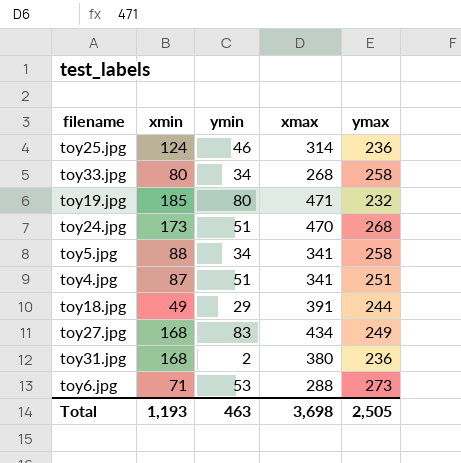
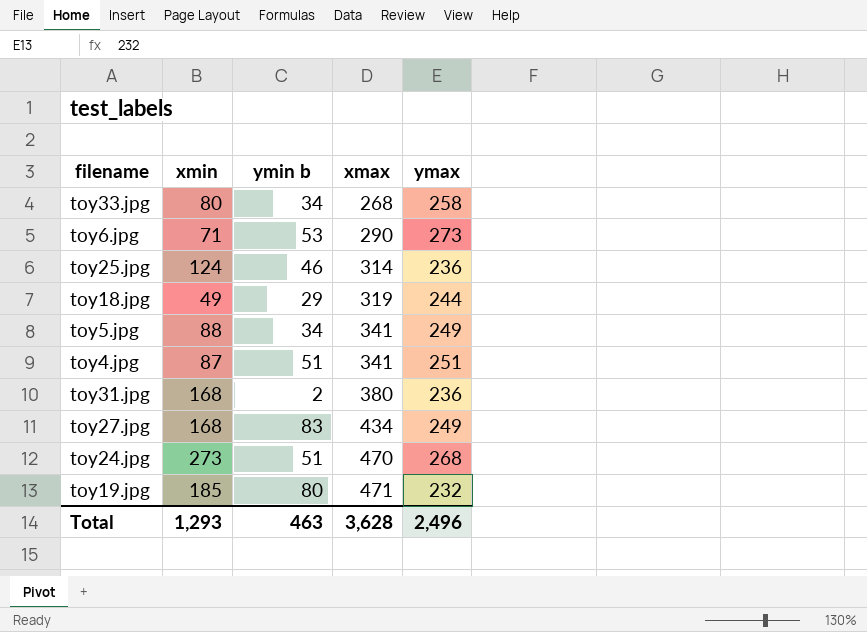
row order: none -> xmax ascending
column name: ymin -> ymin b
toy6.jpg | xmax: 288 -> 290
toy18.jpg | xmax: 391 -> 319
toy5.jpg | ymax: 258 -> 249
toy24.jpg | xmin: 173 -> 273
Total | xmin: 1,193 -> 1,293
Total | xmax: 3,698 -> 3,628
Total | ymax: 2,505 -> 2,496

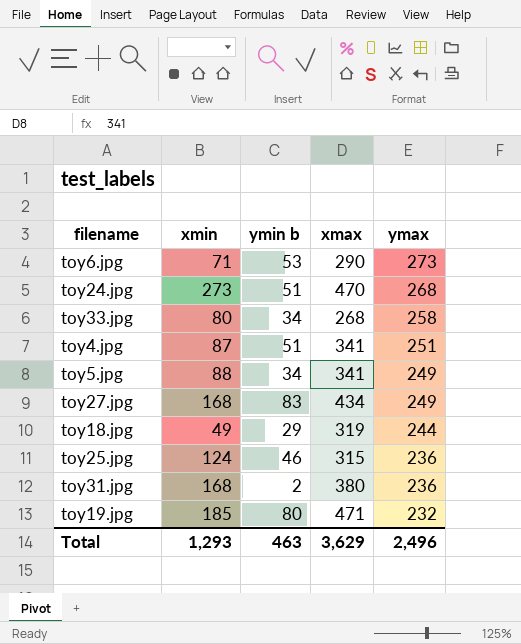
row order: xmax ascending -> ymax descending
toy25.jpg | xmax: 314 -> 315
Total | xmax: 3,628 -> 3,629

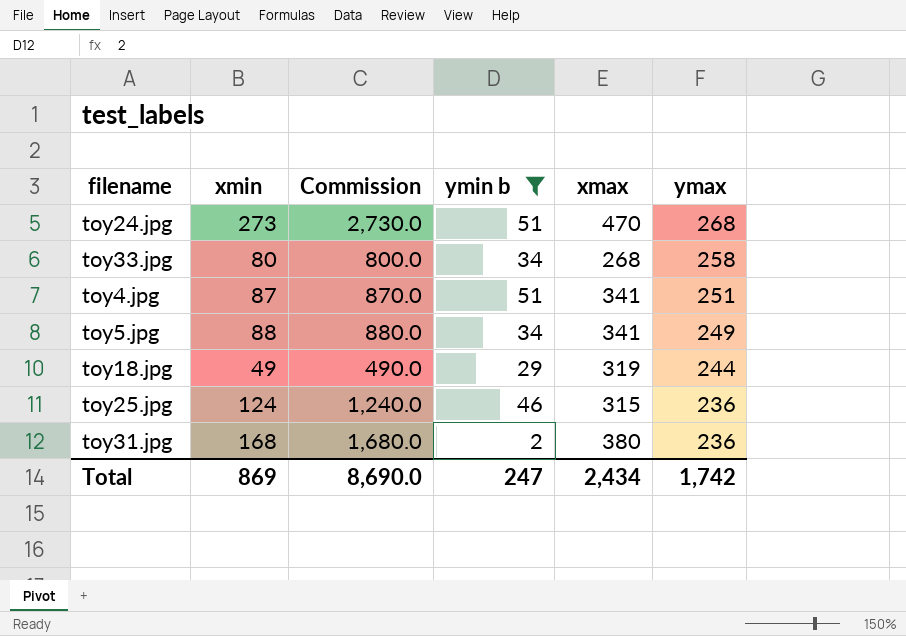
filter: none -> ymin b <= 51
column Commission | formula: none -> [xmin] * 10
Total | xmin: 1,293 -> 869
Total | ymin b: 463 -> 247
Total | xmax: 3,629 -> 2,434
Total | ymax: 2,496 -> 1,742

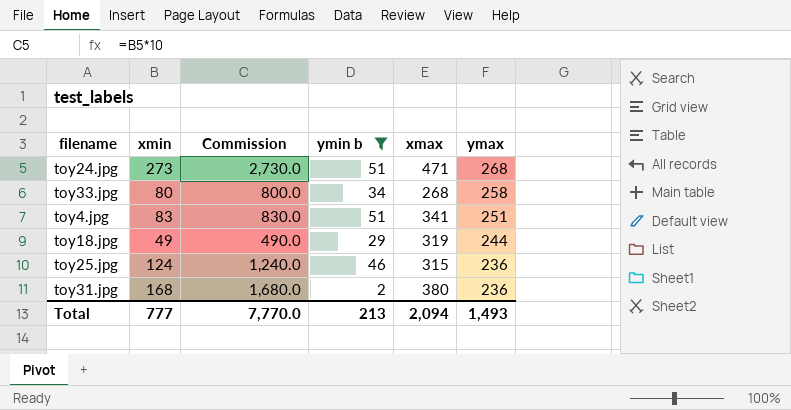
row toy5.jpg: 88 | 880.0 | 34 | 341 | 249 -> none
toy24.jpg | xmax: 470 -> 471
toy4.jpg | xmin: 87 -> 83
toy4.jpg | Commission: 870.0 -> 830.0
Total | xmin: 869 -> 777
Total | Commission: 8,690.0 -> 7,770.0
Total | ymin b: 247 -> 213
Total | xmax: 2,434 -> 2,094
Total | ymax: 1,742 -> 1,493

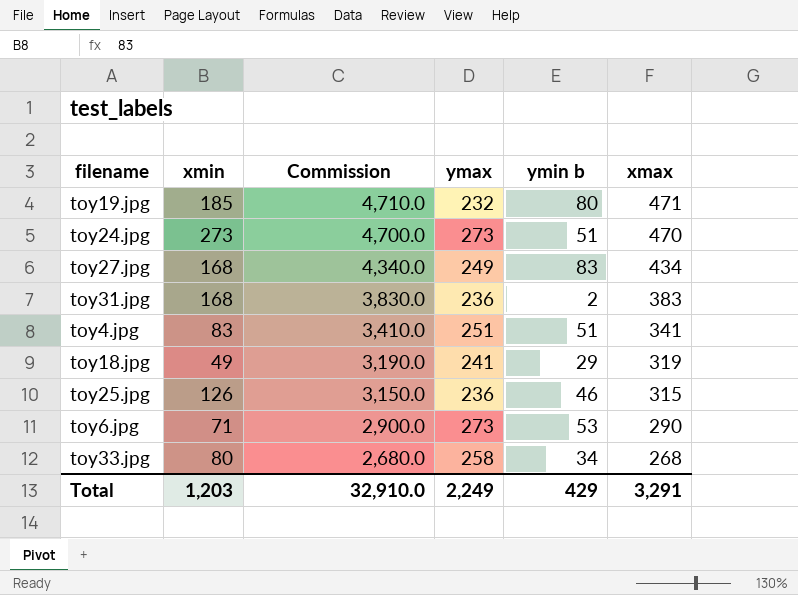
filter: ymin b <= 51 -> none
row order: ymax descending -> Commission descending
column Commission | formula: [xmin] * 10 -> [xmax] * 10
column ymax | position: 6 -> 4
toy24.jpg | ymax: 268 -> 273
toy24.jpg | xmax: 471 -> 470
toy31.jpg | xmax: 380 -> 383
toy18.jpg | ymax: 244 -> 241
toy25.jpg | xmin: 124 -> 126
Total | xmin: 777 -> 1,203
Total | Commission: 7,770.0 -> 32,910.0
Total | ymax: 1,493 -> 2,249
Total | ymin b: 213 -> 429
Total | xmax: 2,094 -> 3,291

